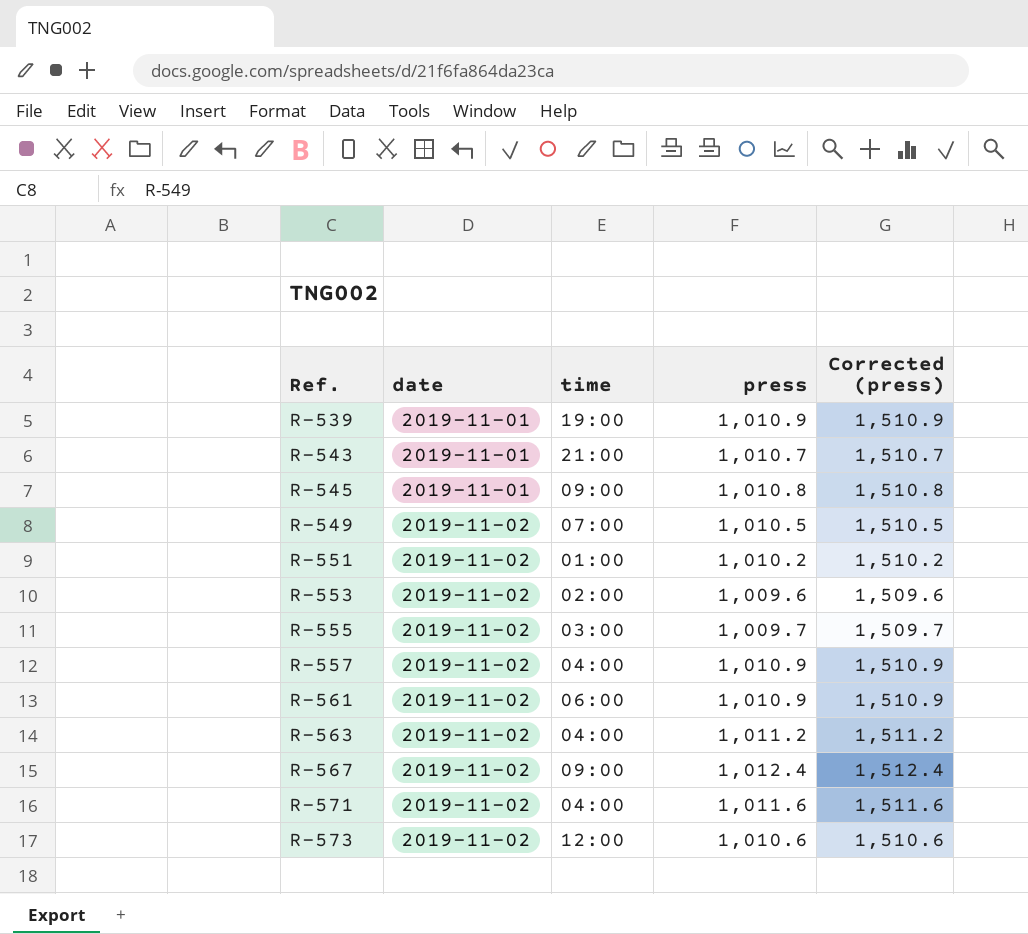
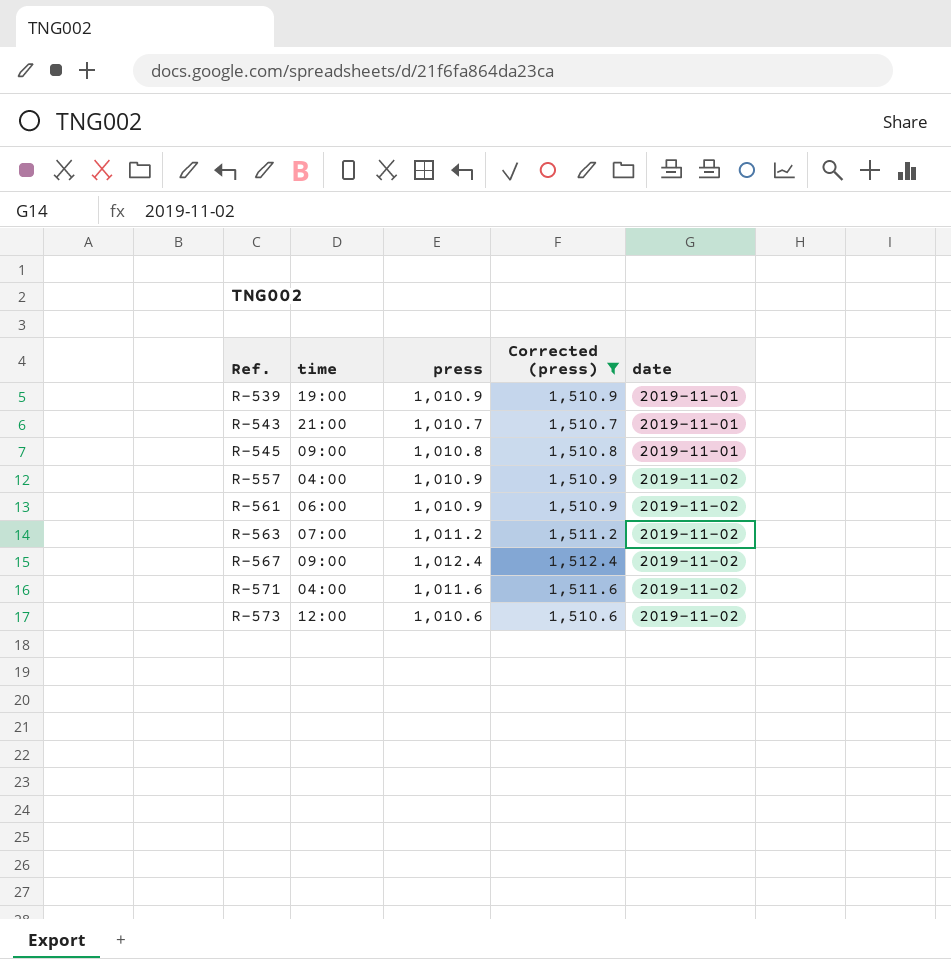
filter: none -> Corrected (press) >= 1,510.6
column date | position: 2 -> 5
R-563 | time: 04:00 -> 07:00

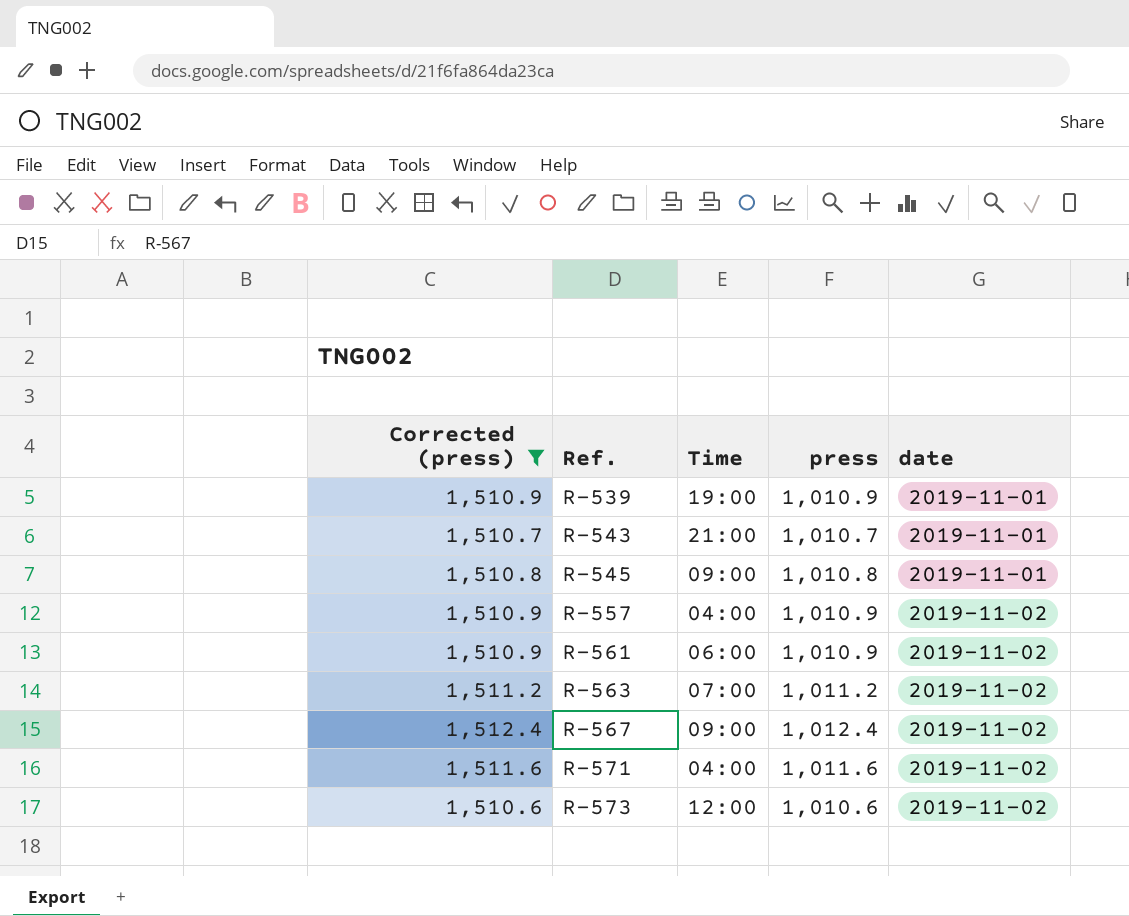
column Corrected (press) | position: 4 -> 1
column name: time -> Time

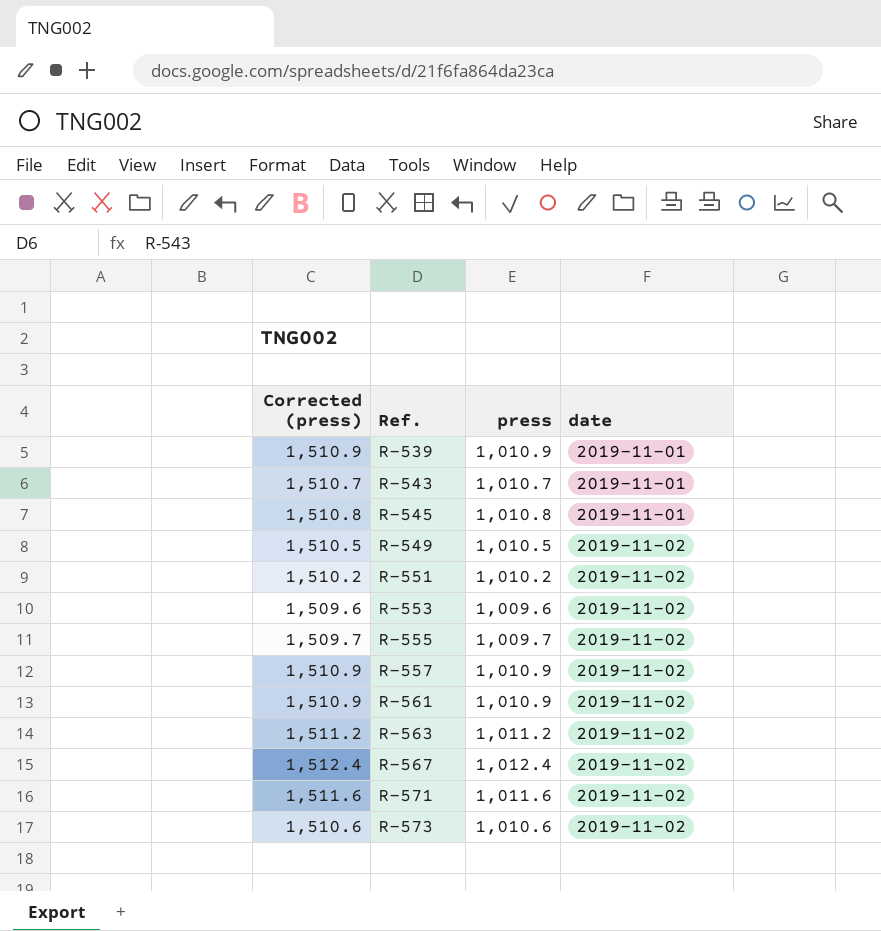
filter: Corrected (press) >= 1,510.6 -> none
column Time | position: 3 -> none

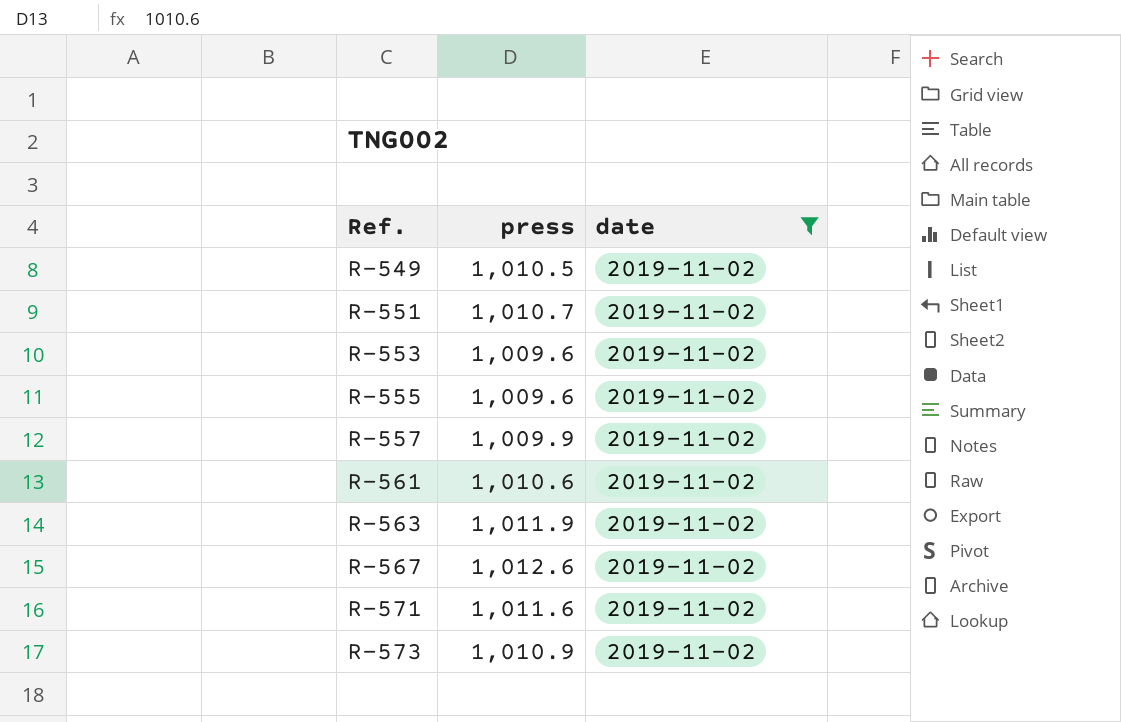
filter: none -> date = 2019-11-02
column Corrected (press) | formula: [press] + 500 -> none
R-551 | press: 1,010.2 -> 1,010.7
R-555 | press: 1,009.7 -> 1,009.6
R-557 | press: 1,010.9 -> 1,009.9
R-561 | press: 1,010.9 -> 1,010.6
R-563 | press: 1,011.2 -> 1,011.9
R-567 | press: 1,012.4 -> 1,012.6
R-573 | press: 1,010.6 -> 1,010.9

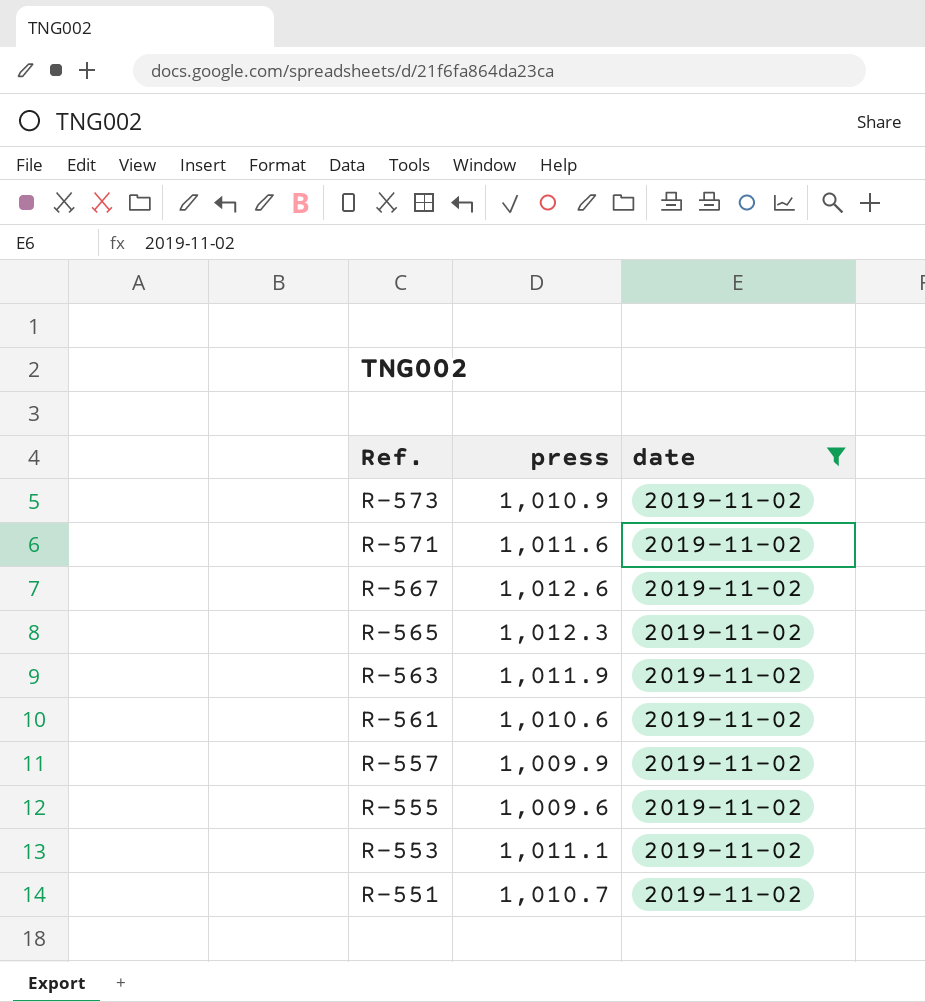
row order: Ref. ascending -> Ref. descending
row R-549: 1,010.5 | 2019-11-02 -> none
row R-565: none -> 1,012.3 | 2019-11-02
R-553 | press: 1,009.6 -> 1,011.1

